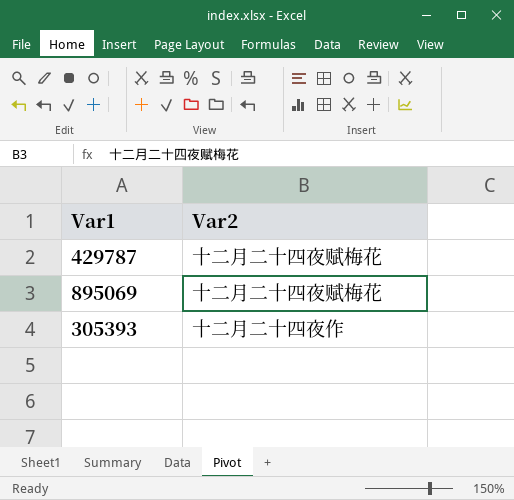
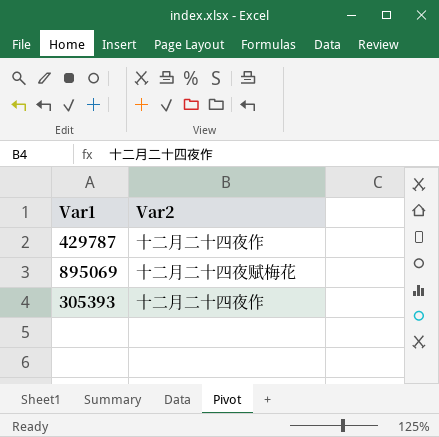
429787 | Var2: 十二月二十四夜赋梅花 -> 十二月二十四夜作

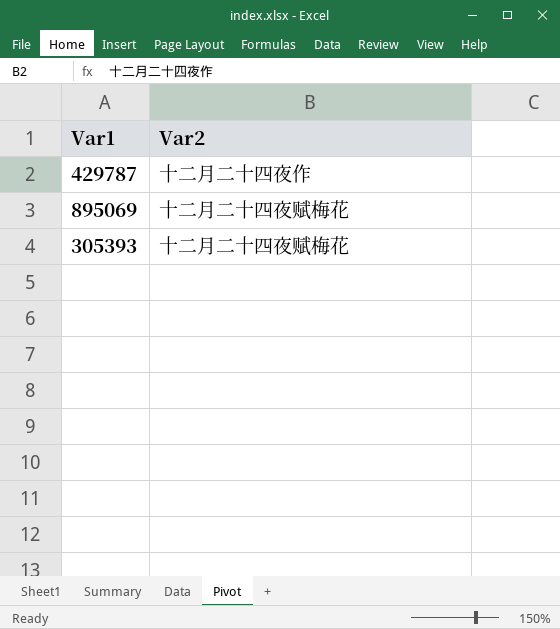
305393 | Var2: 十二月二十四夜作 -> 十二月二十四夜赋梅花

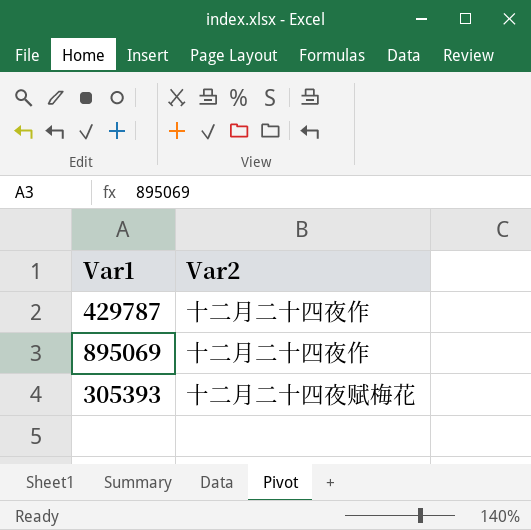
895069 | Var2: 十二月二十四夜赋梅花 -> 十二月二十四夜作

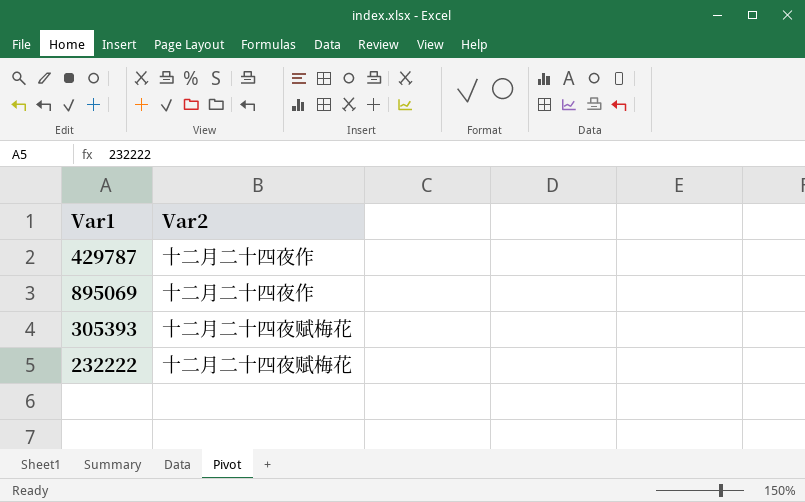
row 232222: none -> 十二月二十四夜赋梅花

